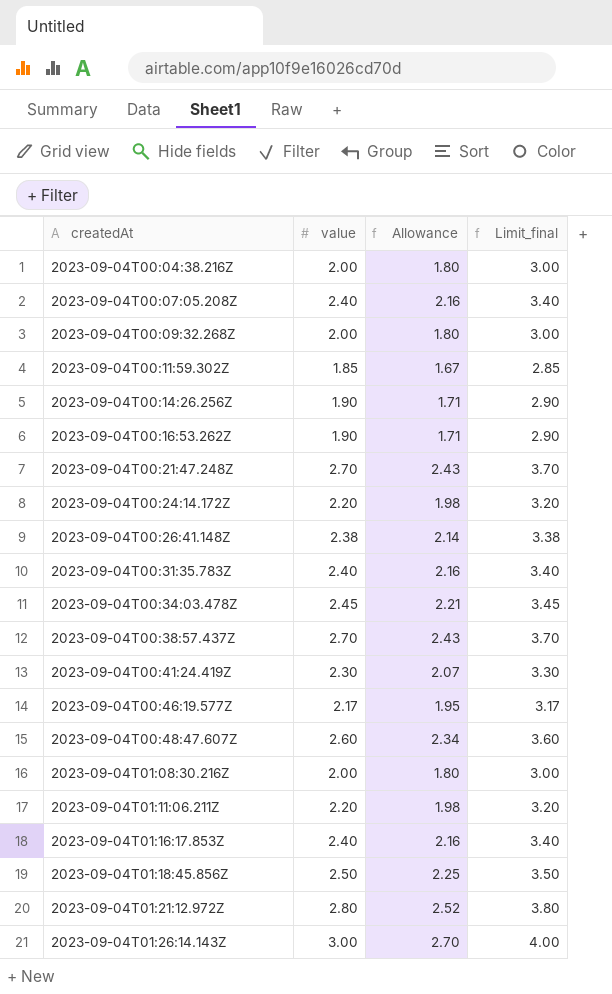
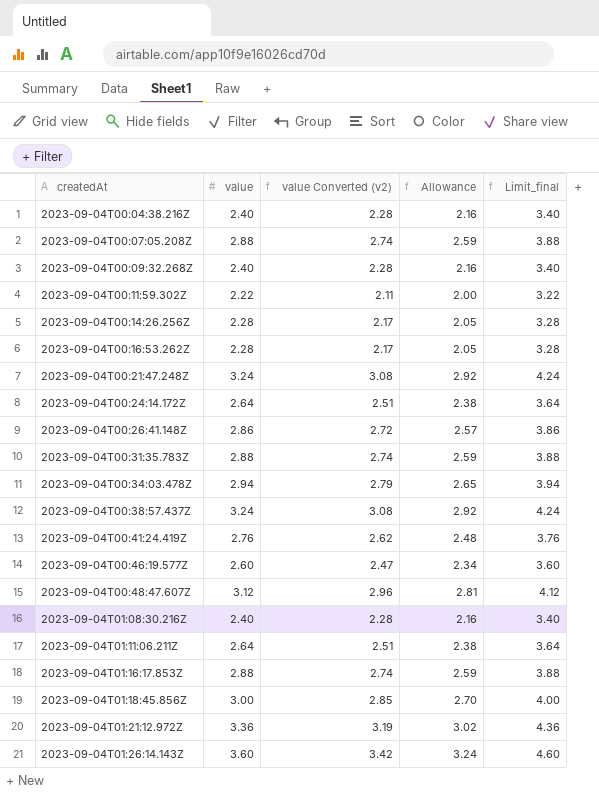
column value Converted (v2) | formula: none -> [value] * 0.95
2023-09-04T00:04:38.216Z | value: 2.00 -> 2.40
2023-09-04T00:04:38.216Z | Allowance: 1.80 -> 2.16
2023-09-04T00:04:38.216Z | Limit_final: 3.00 -> 3.40
2023-09-04T00:07:05.208Z | value: 2.40 -> 2.88
2023-09-04T00:07:05.208Z | Allowance: 2.16 -> 2.59
2023-09-04T00:07:05.208Z | Limit_final: 3.40 -> 3.88
2023-09-04T00:09:32.268Z | value: 2.00 -> 2.40
2023-09-04T00:09:32.268Z | Allowance: 1.80 -> 2.16
2023-09-04T00:09:32.268Z | Limit_final: 3.00 -> 3.40
2023-09-04T00:11:59.302Z | value: 1.85 -> 2.22
2023-09-04T00:11:59.302Z | Allowance: 1.67 -> 2.00
2023-09-04T00:11:59.302Z | Limit_final: 2.85 -> 3.22
2023-09-04T00:14:26.256Z | value: 1.90 -> 2.28
2023-09-04T00:14:26.256Z | Allowance: 1.71 -> 2.05
2023-09-04T00:14:26.256Z | Limit_final: 2.90 -> 3.28
2023-09-04T00:16:53.262Z | value: 1.90 -> 2.28
2023-09-04T00:16:53.262Z | Allowance: 1.71 -> 2.05
2023-09-04T00:16:53.262Z | Limit_final: 2.90 -> 3.28
2023-09-04T00:21:47.248Z | value: 2.70 -> 3.24
2023-09-04T00:21:47.248Z | Allowance: 2.43 -> 2.92
2023-09-04T00:21:47.248Z | Limit_final: 3.70 -> 4.24
2023-09-04T00:24:14.172Z | value: 2.20 -> 2.64
2023-09-04T00:24:14.172Z | Allowance: 1.98 -> 2.38
2023-09-04T00:24:14.172Z | Limit_final: 3.20 -> 3.64
2023-09-04T00:26:41.148Z | value: 2.38 -> 2.86
2023-09-04T00:26:41.148Z | Allowance: 2.14 -> 2.57
2023-09-04T00:26:41.148Z | Limit_final: 3.38 -> 3.86
2023-09-04T00:31:35.783Z | value: 2.40 -> 2.88
2023-09-04T00:31:35.783Z | Allowance: 2.16 -> 2.59
2023-09-04T00:31:35.783Z | Limit_final: 3.40 -> 3.88
2023-09-04T00:34:03.478Z | value: 2.45 -> 2.94
2023-09-04T00:34:03.478Z | Allowance: 2.21 -> 2.65
2023-09-04T00:34:03.478Z | Limit_final: 3.45 -> 3.94
2023-09-04T00:38:57.437Z | value: 2.70 -> 3.24
2023-09-04T00:38:57.437Z | Allowance: 2.43 -> 2.92
2023-09-04T00:38:57.437Z | Limit_final: 3.70 -> 4.24
2023-09-04T00:41:24.419Z | value: 2.30 -> 2.76
2023-09-04T00:41:24.419Z | Allowance: 2.07 -> 2.48
2023-09-04T00:41:24.419Z | Limit_final: 3.30 -> 3.76
2023-09-04T00:46:19.577Z | value: 2.17 -> 2.60
2023-09-04T00:46:19.577Z | Allowance: 1.95 -> 2.34
2023-09-04T00:46:19.577Z | Limit_final: 3.17 -> 3.60
2023-09-04T00:48:47.607Z | value: 2.60 -> 3.12
2023-09-04T00:48:47.607Z | Allowance: 2.34 -> 2.81
2023-09-04T00:48:47.607Z | Limit_final: 3.60 -> 4.12
2023-09-04T01:08:30.216Z | value: 2.00 -> 2.40
2023-09-04T01:08:30.216Z | Allowance: 1.80 -> 2.16
2023-09-04T01:08:30.216Z | Limit_final: 3.00 -> 3.40
2023-09-04T01:11:06.211Z | value: 2.20 -> 2.64
2023-09-04T01:11:06.211Z | Allowance: 1.98 -> 2.38
2023-09-04T01:11:06.211Z | Limit_final: 3.20 -> 3.64
2023-09-04T01:16:17.853Z | value: 2.40 -> 2.88
2023-09-04T01:16:17.853Z | Allowance: 2.16 -> 2.59
2023-09-04T01:16:17.853Z | Limit_final: 3.40 -> 3.88
2023-09-04T01:18:45.856Z | value: 2.50 -> 3.00
2023-09-04T01:18:45.856Z | Allowance: 2.25 -> 2.70
2023-09-04T01:18:45.856Z | Limit_final: 3.50 -> 4.00
2023-09-04T01:21:12.972Z | value: 2.80 -> 3.36
2023-09-04T01:21:12.972Z | Allowance: 2.52 -> 3.02
2023-09-04T01:21:12.972Z | Limit_final: 3.80 -> 4.36
2023-09-04T01:26:14.143Z | value: 3.00 -> 3.60
2023-09-04T01:26:14.143Z | Allowance: 2.70 -> 3.24
2023-09-04T01:26:14.143Z | Limit_final: 4.00 -> 4.60

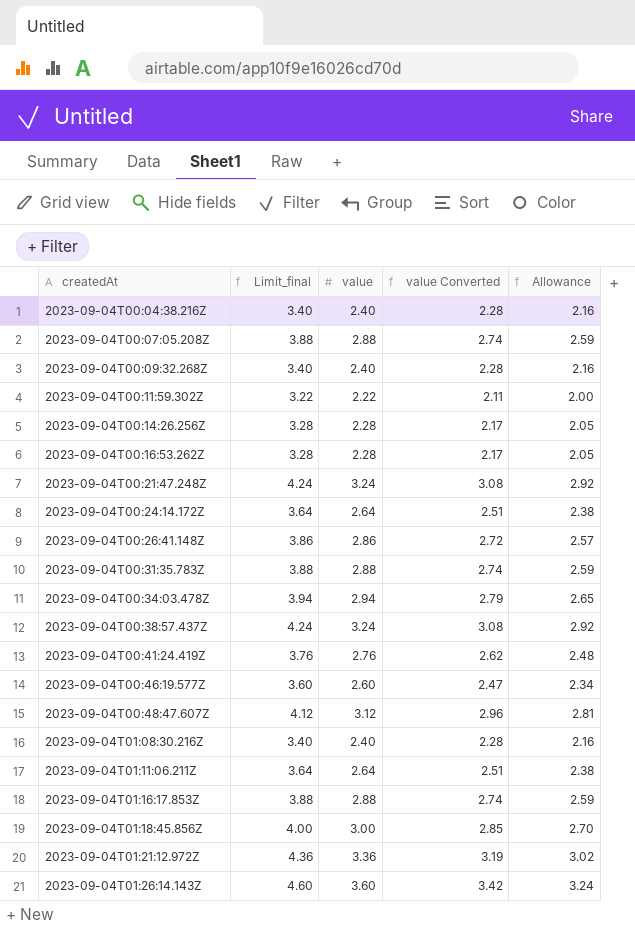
column Limit_final | position: 5 -> 2
column name: value Converted (v2) -> value Converted

